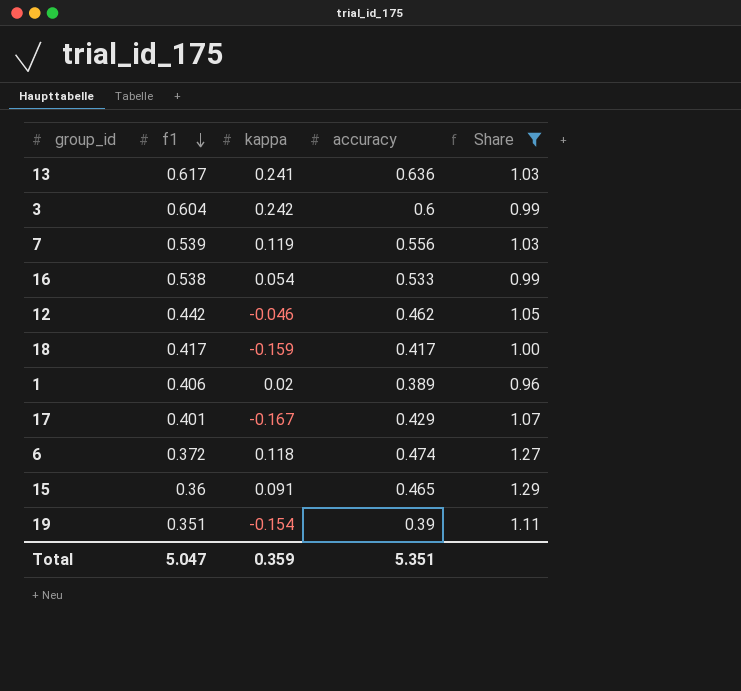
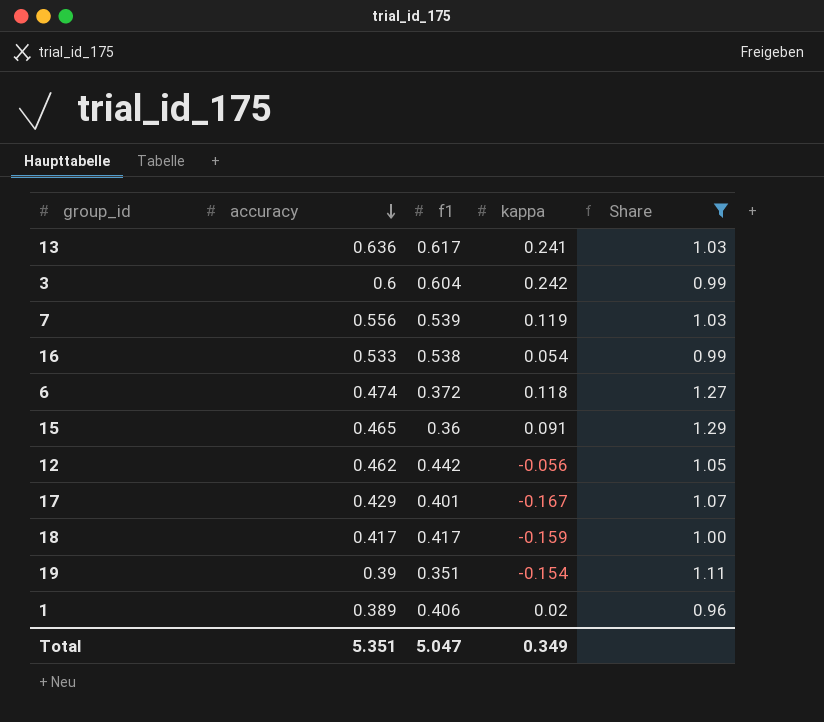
row order: f1 descending -> accuracy descending
column accuracy | position: 4 -> 2
12 | kappa: -0.046 -> -0.056
Total | kappa: 0.359 -> 0.349

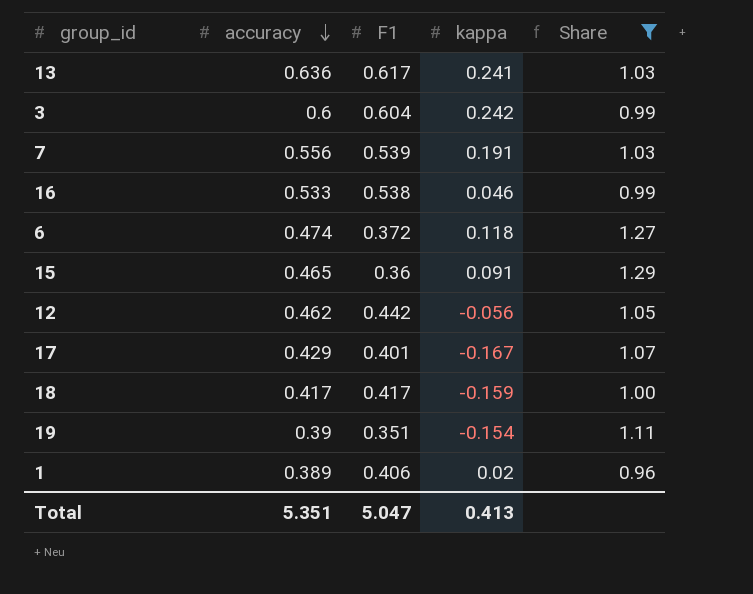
column name: f1 -> F1
7 | kappa: 0.119 -> 0.191
16 | kappa: 0.054 -> 0.046
Total | kappa: 0.349 -> 0.413

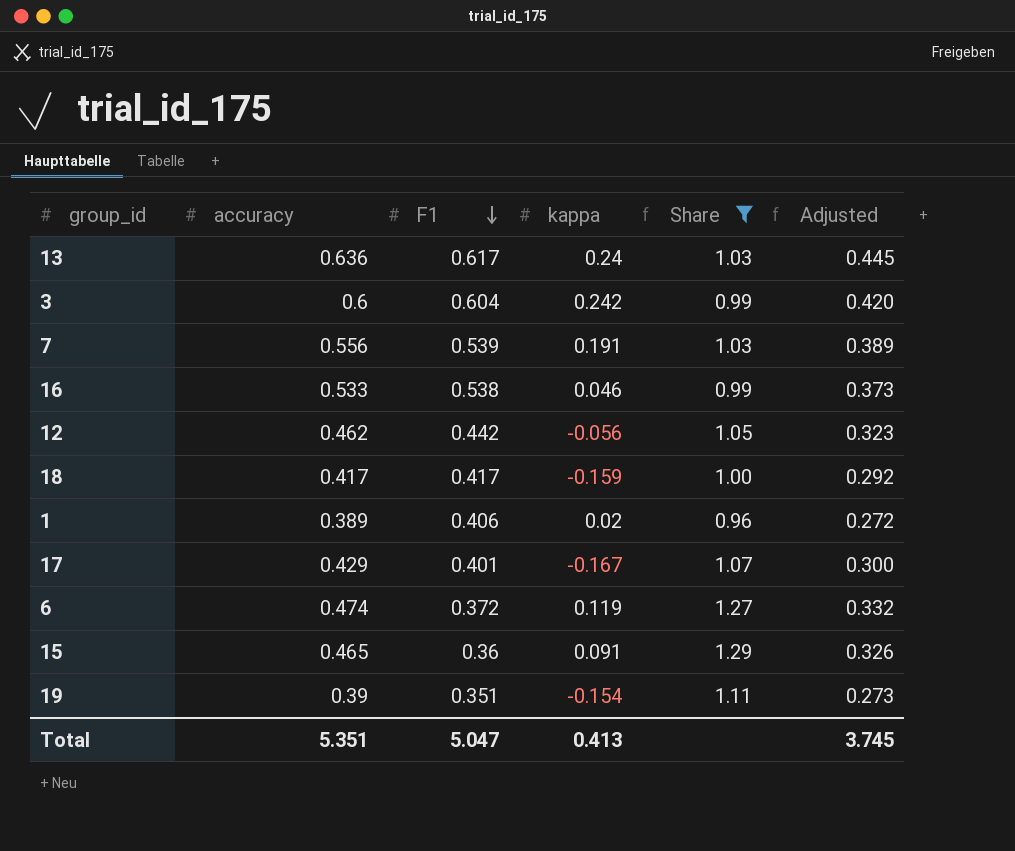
row order: accuracy descending -> F1 descending
column Adjusted | formula: none -> [accuracy] * 0.7
13 | kappa: 0.241 -> 0.24
6 | kappa: 0.118 -> 0.119

